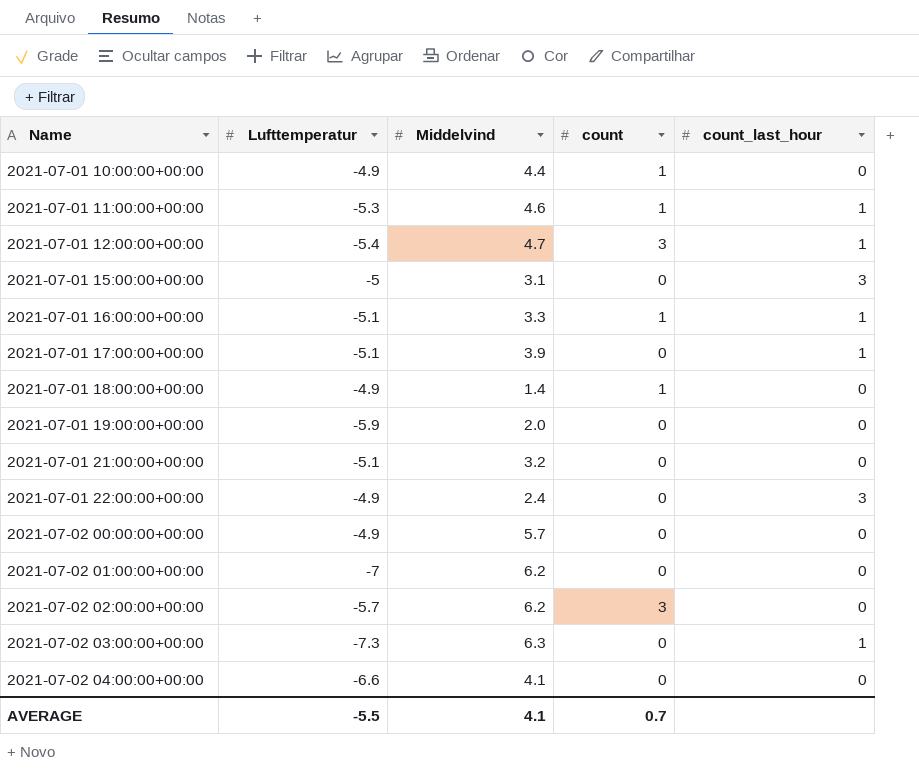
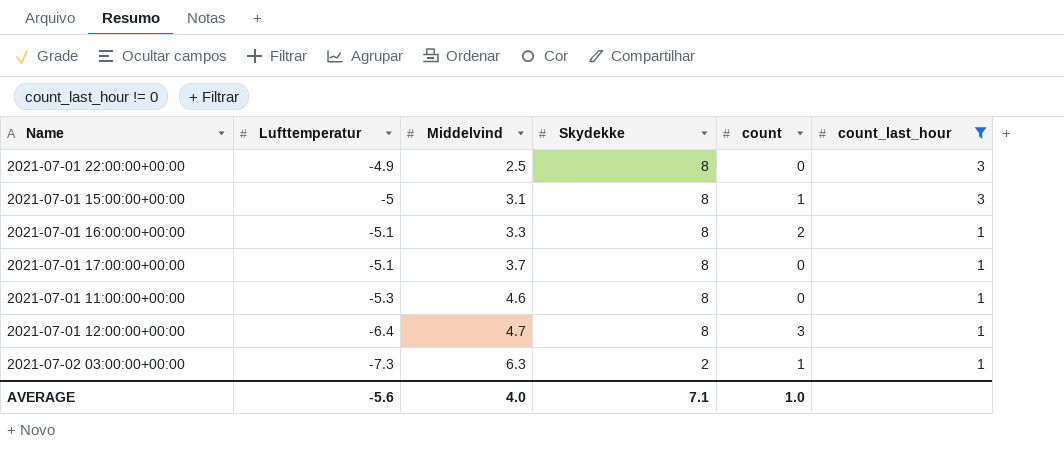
filter: none -> count_last_hour != 0
row order: Name ascending -> Lufttemperatur descending
column Skydekke | position: none -> 4
2021-07-01 22:00:00+00:00 | Middelvind: 2.4 -> 2.5
2021-07-01 15:00:00+00:00 | count: 0 -> 1
2021-07-01 16:00:00+00:00 | count: 1 -> 2
2021-07-01 17:00:00+00:00 | Middelvind: 3.9 -> 3.7
2021-07-01 11:00:00+00:00 | count: 1 -> 0
2021-07-01 12:00:00+00:00 | Lufttemperatur: -5.4 -> -6.4
2021-07-02 03:00:00+00:00 | count: 0 -> 1
AVERAGE | Lufttemperatur: -5.5 -> -5.6
AVERAGE | Middelvind: 4.1 -> 4.0
AVERAGE | count: 0.7 -> 1.0

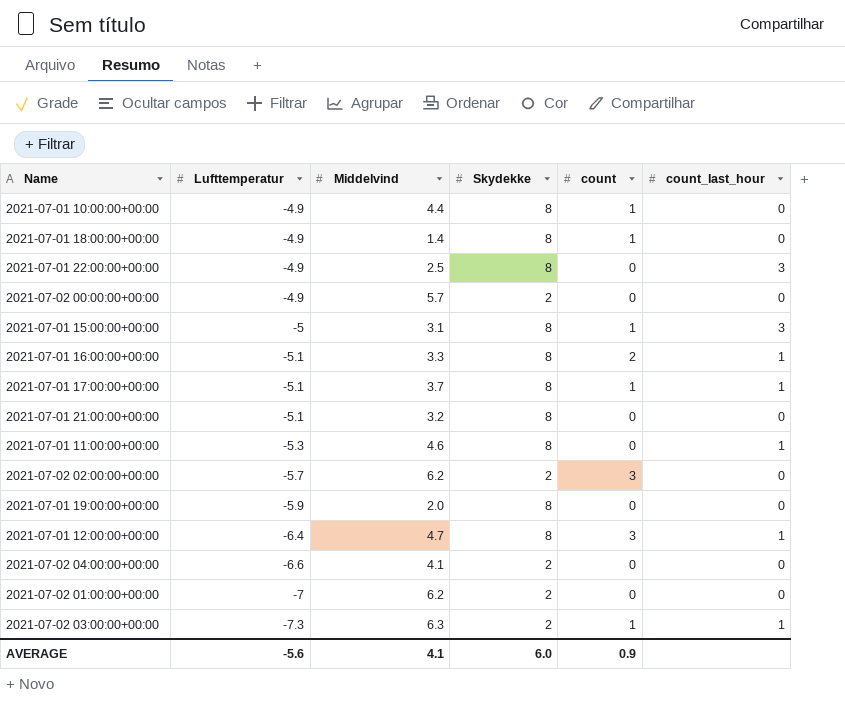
filter: count_last_hour != 0 -> none
2021-07-01 17:00:00+00:00 | count: 0 -> 1
AVERAGE | Middelvind: 4.0 -> 4.1
AVERAGE | Skydekke: 7.1 -> 6.0
AVERAGE | count: 1.0 -> 0.9

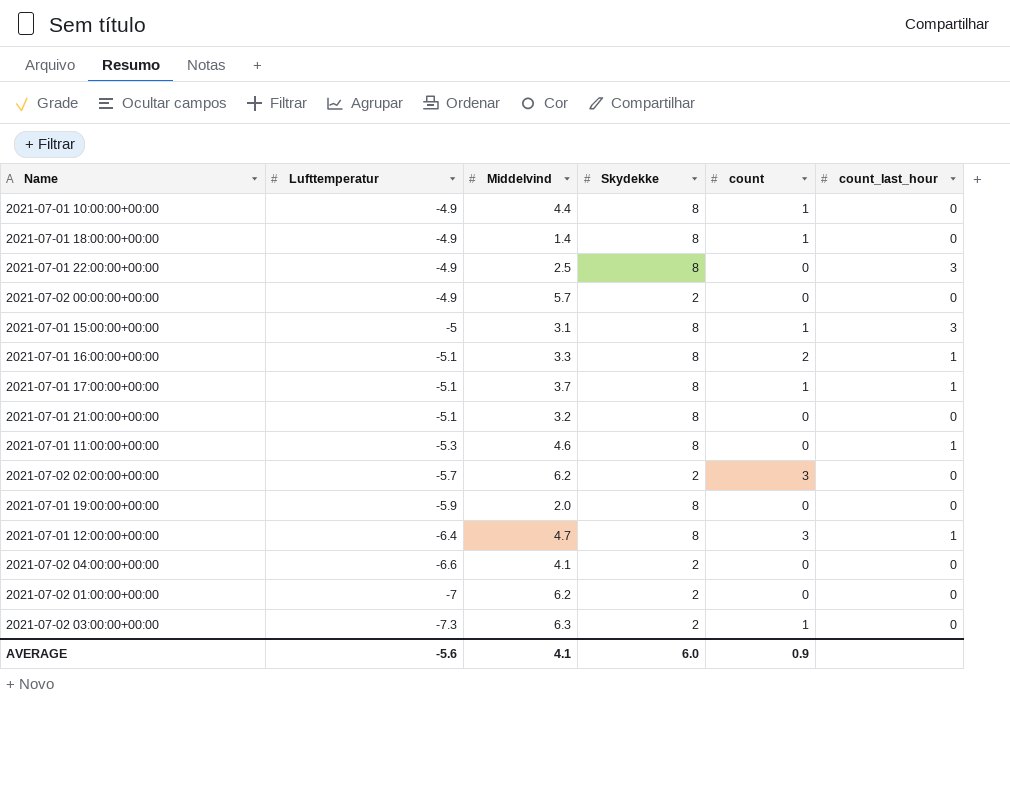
2021-07-02 03:00:00+00:00 | count_last_hour: 1 -> 0

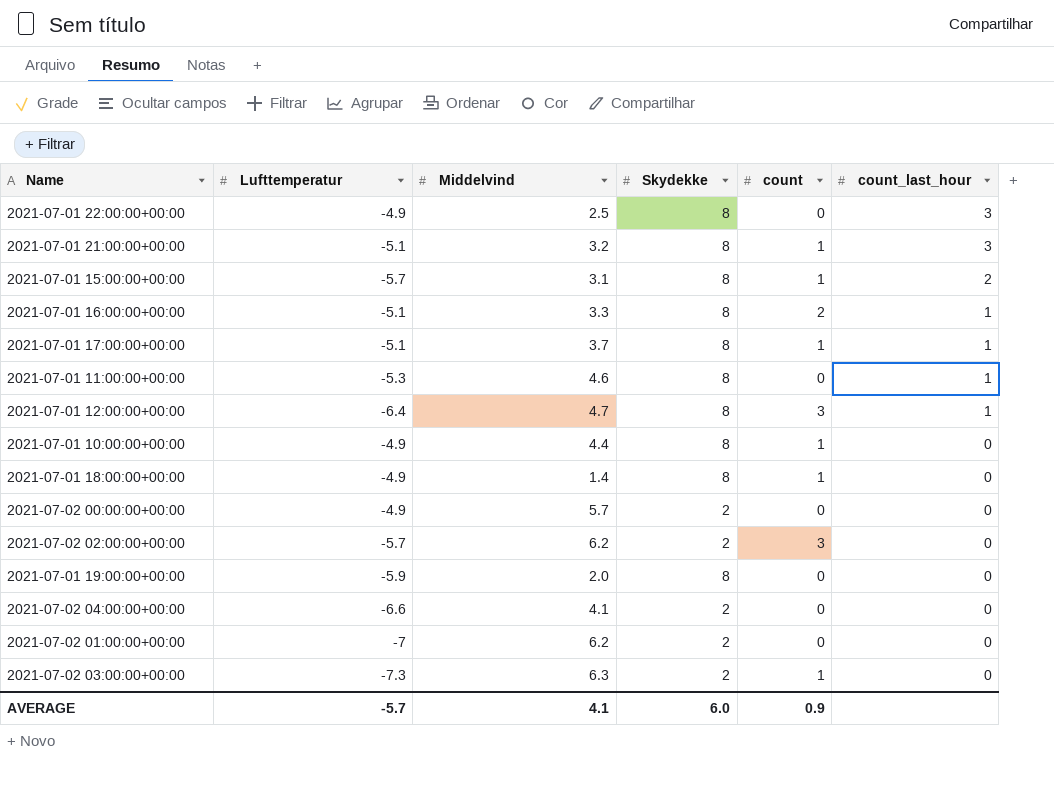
row order: Lufttemperatur descending -> count_last_hour descending
2021-07-01 21:00:00+00:00 | count: 0 -> 1
2021-07-01 21:00:00+00:00 | count_last_hour: 0 -> 3
2021-07-01 15:00:00+00:00 | Lufttemperatur: -5 -> -5.7
2021-07-01 15:00:00+00:00 | count_last_hour: 3 -> 2
AVERAGE | Lufttemperatur: -5.6 -> -5.7

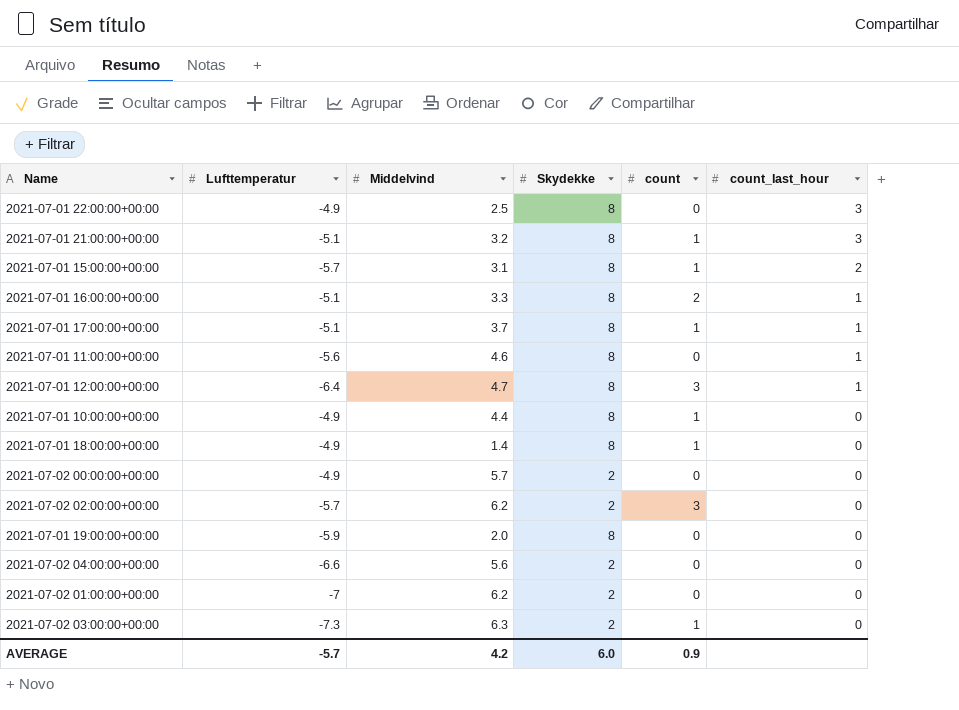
2021-07-01 11:00:00+00:00 | Lufttemperatur: -5.3 -> -5.6
2021-07-02 04:00:00+00:00 | Middelvind: 4.1 -> 5.6
AVERAGE | Middelvind: 4.1 -> 4.2

